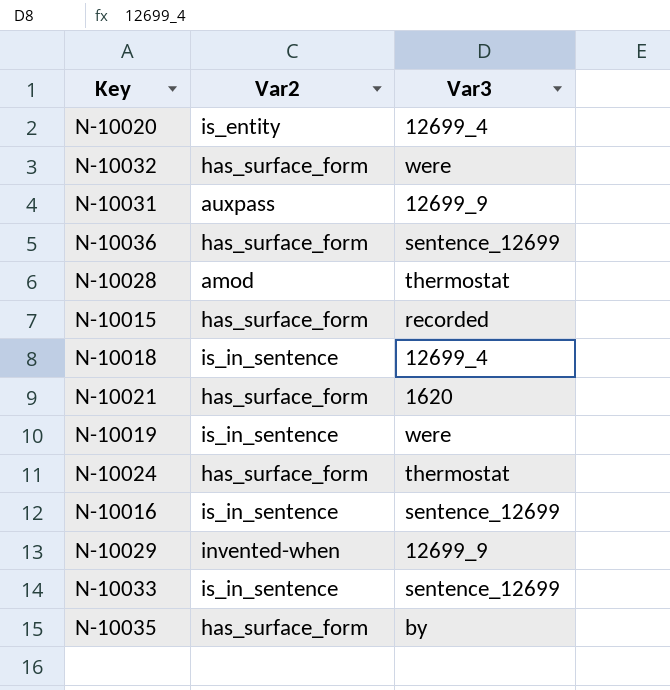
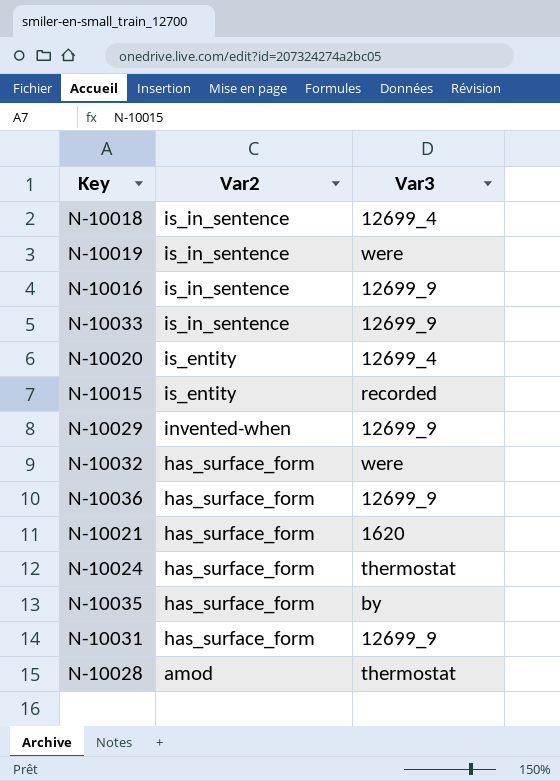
row order: none -> Var2 descending
N-10016 | Var3: sentence_12699 -> 12699_9
N-10033 | Var3: sentence_12699 -> 12699_9
N-10015 | Var2: has_surface_form -> is_entity
N-10036 | Var3: sentence_12699 -> 12699_9
N-10031 | Var2: auxpass -> has_surface_form

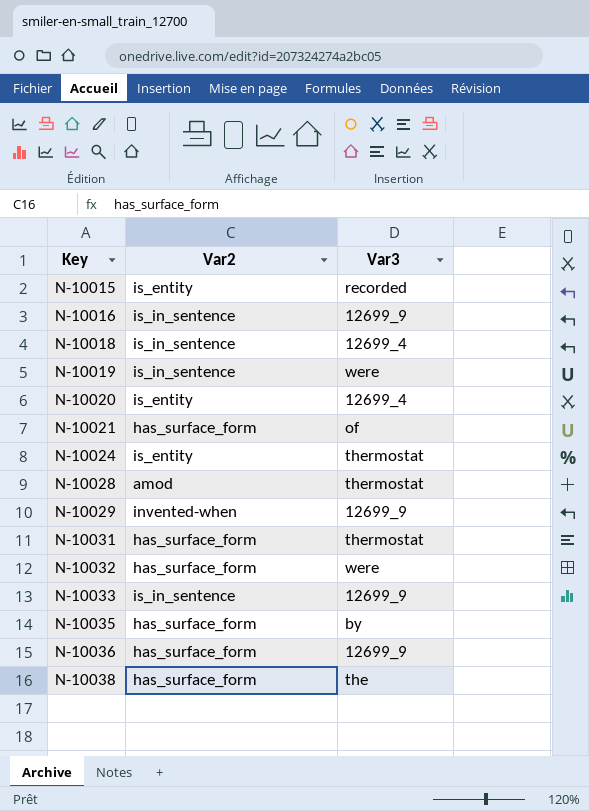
row order: Var2 descending -> Key ascending
N-10021 | Var3: 1620 -> of
N-10024 | Var2: has_surface_form -> is_entity
N-10031 | Var3: 12699_9 -> thermostat
row N-10038: none -> has_surface_form | the

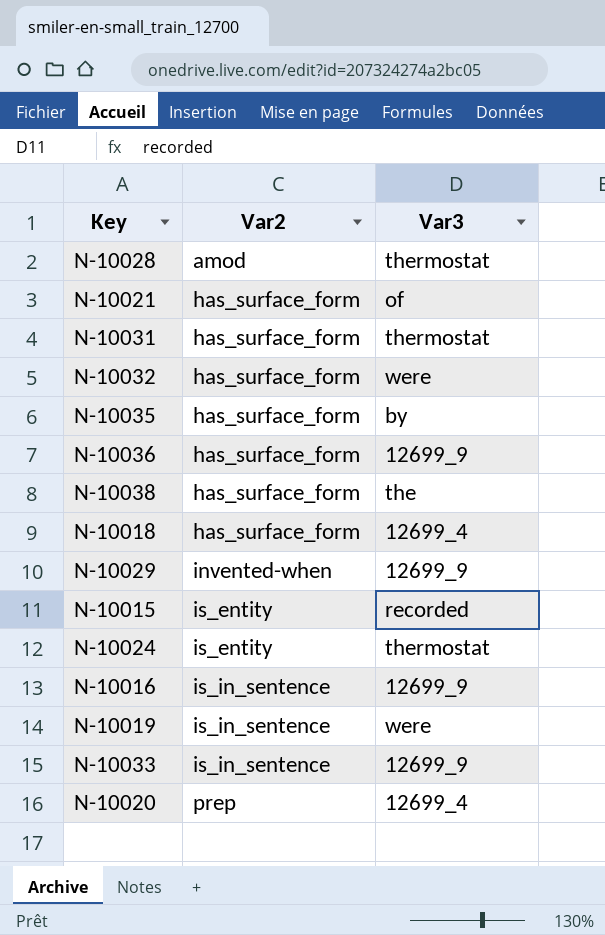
row order: Key ascending -> Var2 ascending
N-10018 | Var2: is_in_sentence -> has_surface_form
N-10020 | Var2: is_entity -> prep

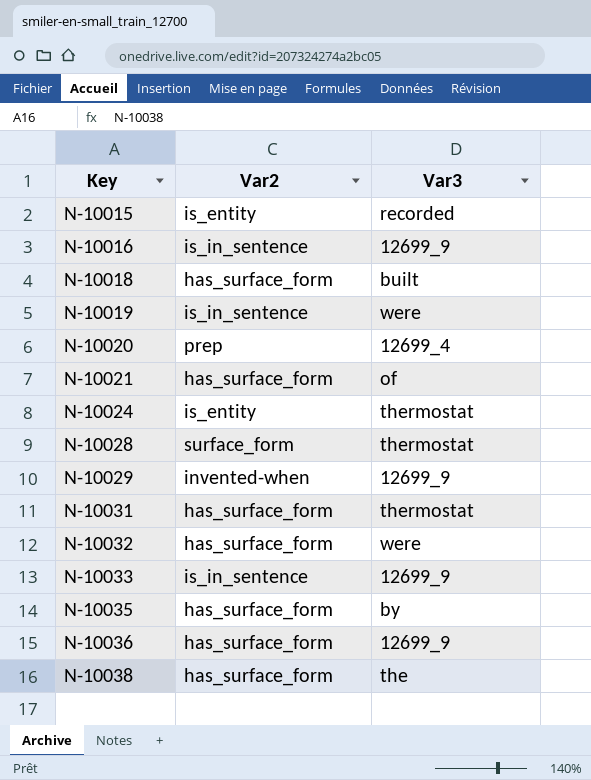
row order: Var2 ascending -> Key ascending
N-10018 | Var3: 12699_4 -> built
N-10028 | Var2: amod -> surface_form

